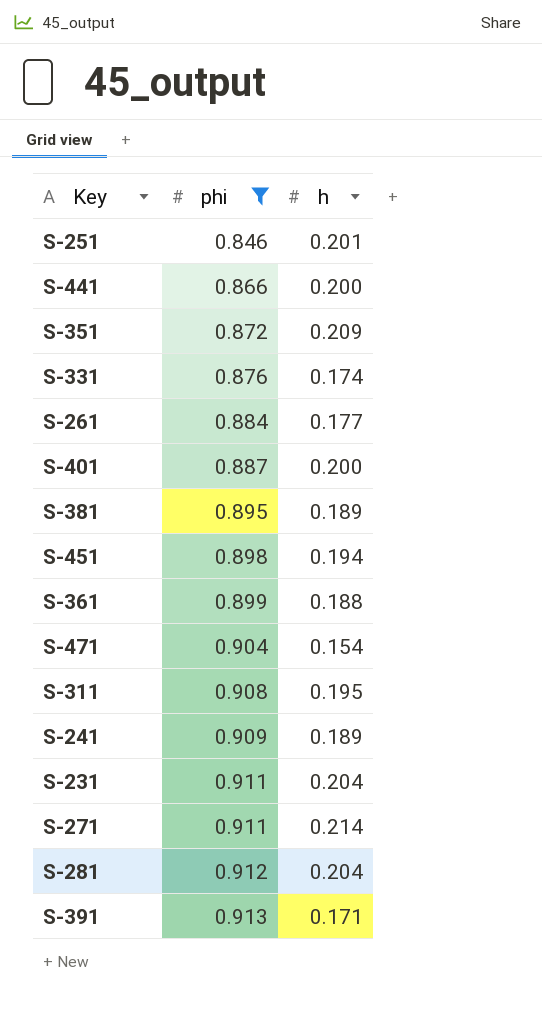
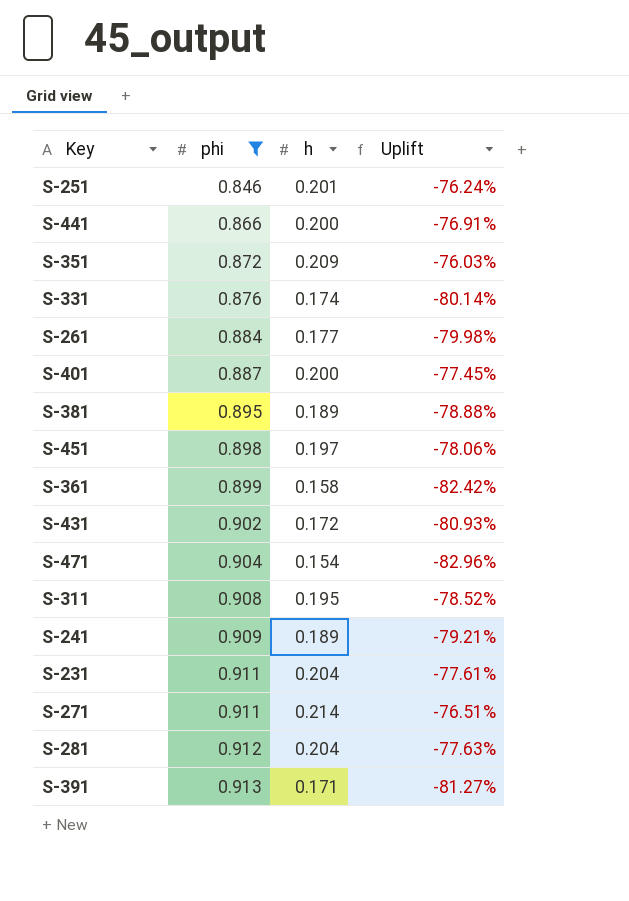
column Uplift | formula: none -> ([h] - [phi]) / [phi]
S-451 | h: 0.194 -> 0.197
S-361 | h: 0.188 -> 0.158
row S-431: none -> 0.902 | 0.172 | -80.93%

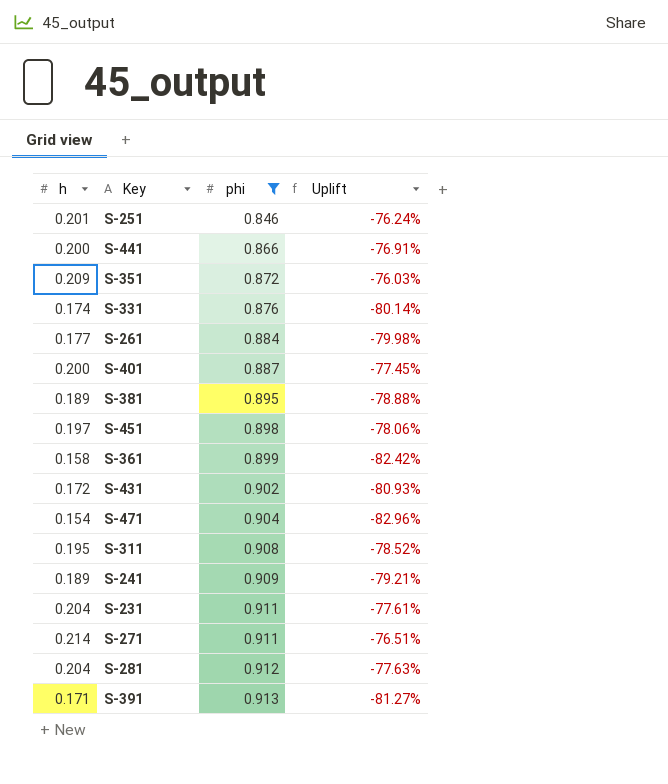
column h | position: 3 -> 1

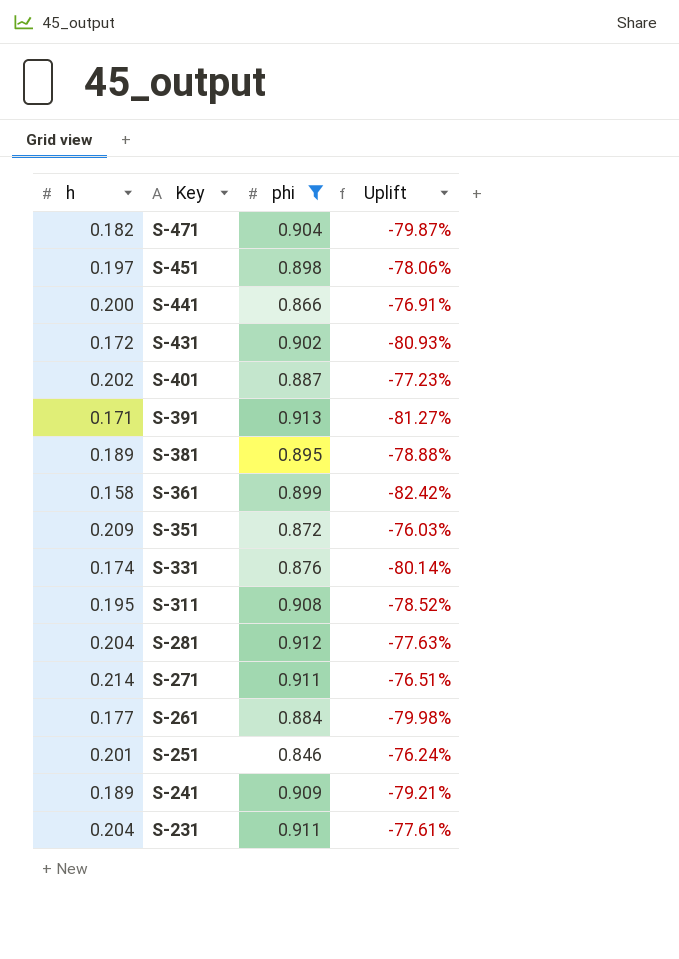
row order: phi ascending -> Key descending
S-471 | h: 0.154 -> 0.182
S-471 | Uplift: -82.96% -> -79.87%
S-401 | h: 0.200 -> 0.202
S-401 | Uplift: -77.45% -> -77.23%

